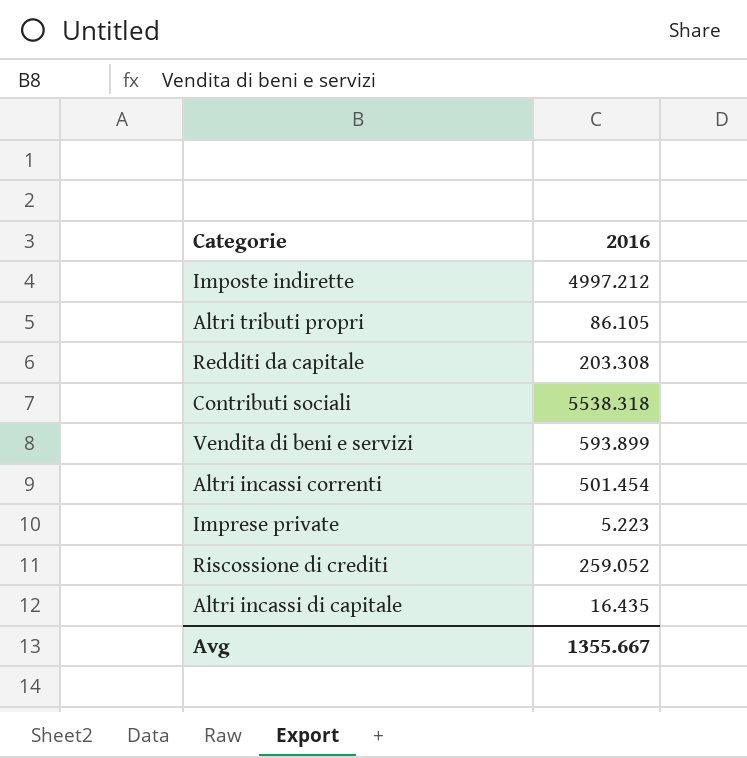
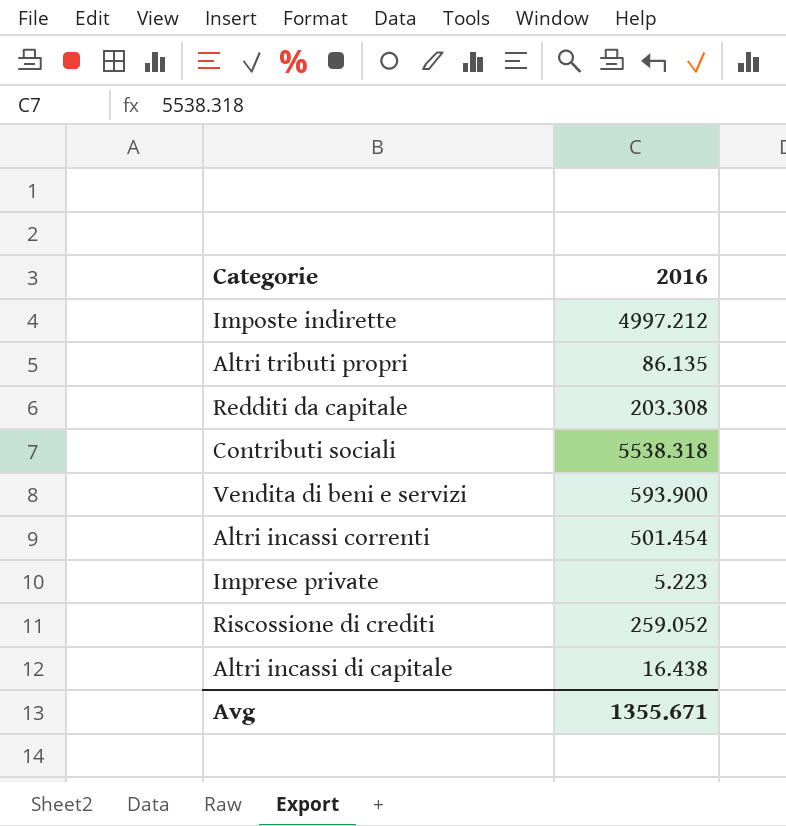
Altri tributi propri | 2016: 86.105 -> 86.135
Vendita di beni e servizi | 2016: 593.899 -> 593.900
Altri incassi di capitale | 2016: 16.435 -> 16.438
Avg | 2016: 1355.667 -> 1355.671

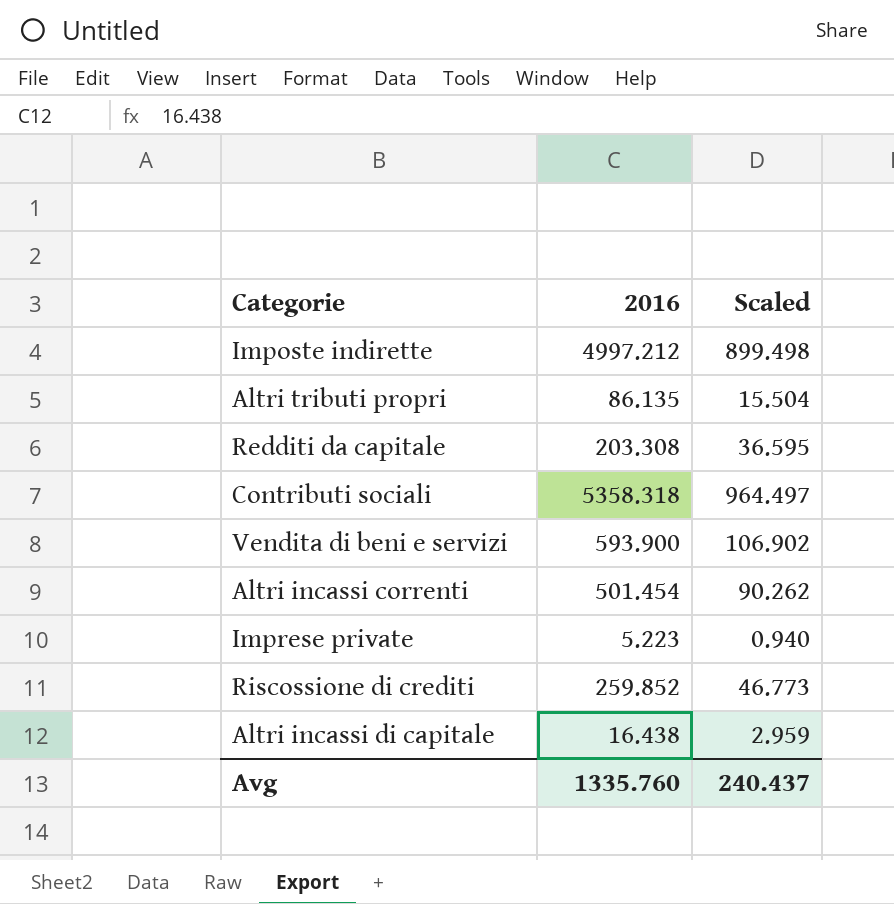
column Scaled | formula: none -> [2016] * 0.18
Contributi sociali | 2016: 5538.318 -> 5358.318
Riscossione di crediti | 2016: 259.052 -> 259.852
Avg | 2016: 1355.671 -> 1335.760

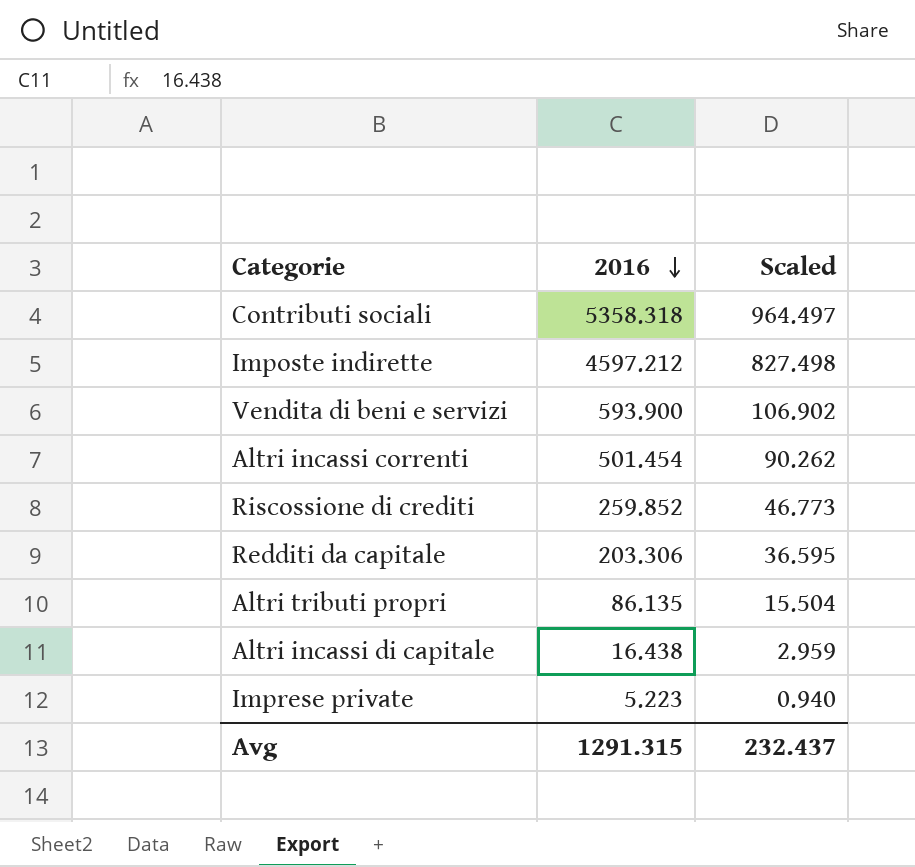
row order: none -> 2016 descending
Imposte indirette | 2016: 4997.212 -> 4597.212
Imposte indirette | Scaled: 899.498 -> 827.498
Redditi da capitale | 2016: 203.308 -> 203.306
Avg | 2016: 1335.760 -> 1291.315
Avg | Scaled: 240.437 -> 232.437

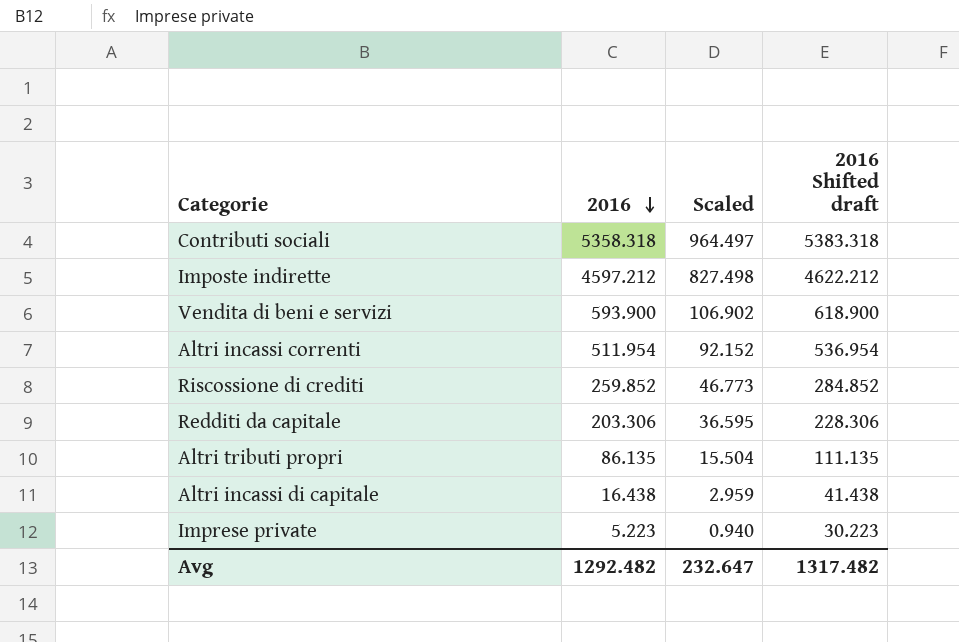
column 2016 Shifted draft | formula: none -> [2016] + 25
Altri incassi correnti | 2016: 501.454 -> 511.954
Altri incassi correnti | Scaled: 90.262 -> 92.152
Avg | 2016: 1291.315 -> 1292.482
Avg | Scaled: 232.437 -> 232.647

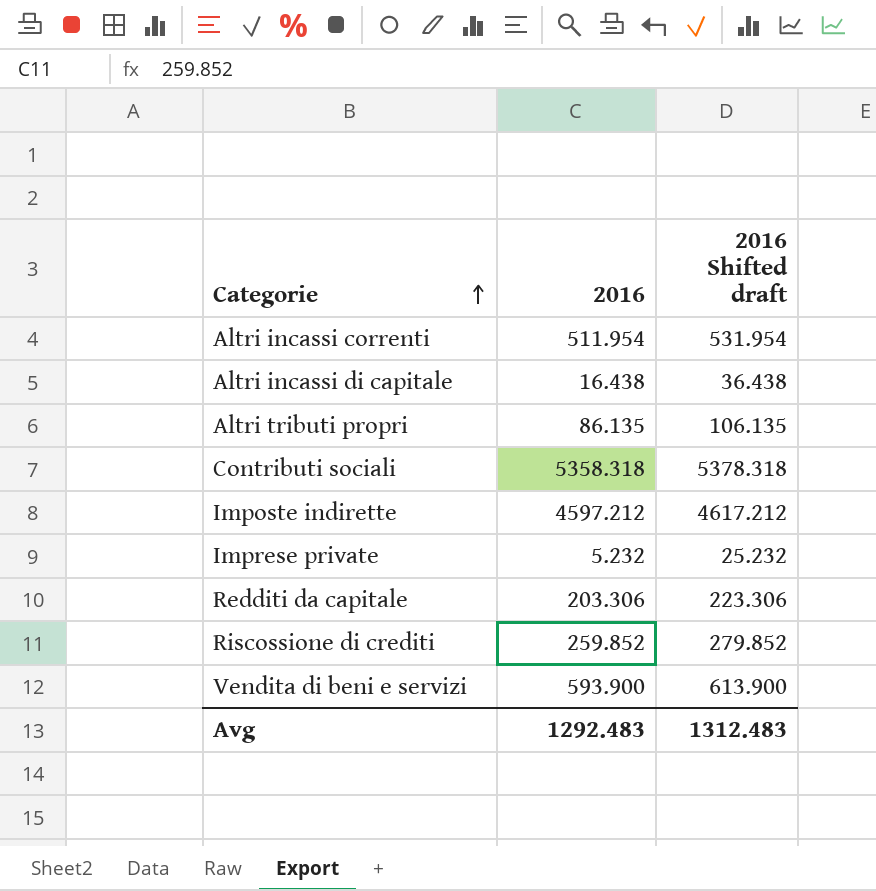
row order: 2016 descending -> Categorie ascending
column Scaled | formula: [2016] * 0.18 -> none
column 2016 Shifted draft | formula: [2016] + 25 -> [2016] + 20
Imprese private | 2016: 5.223 -> 5.232
Avg | 2016: 1292.482 -> 1292.483
Avg | 2016 Shifted draft: 1317.482 -> 1312.483

